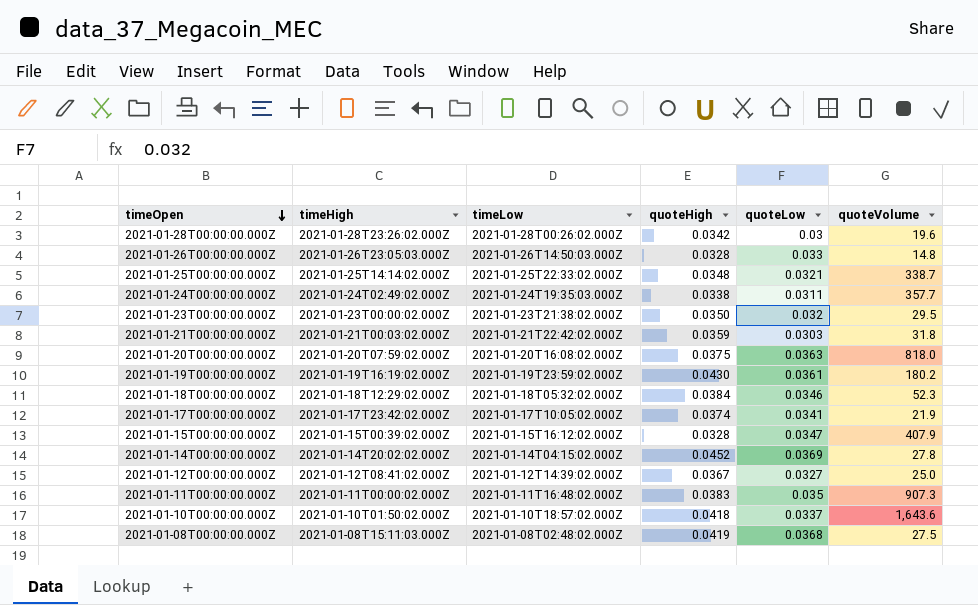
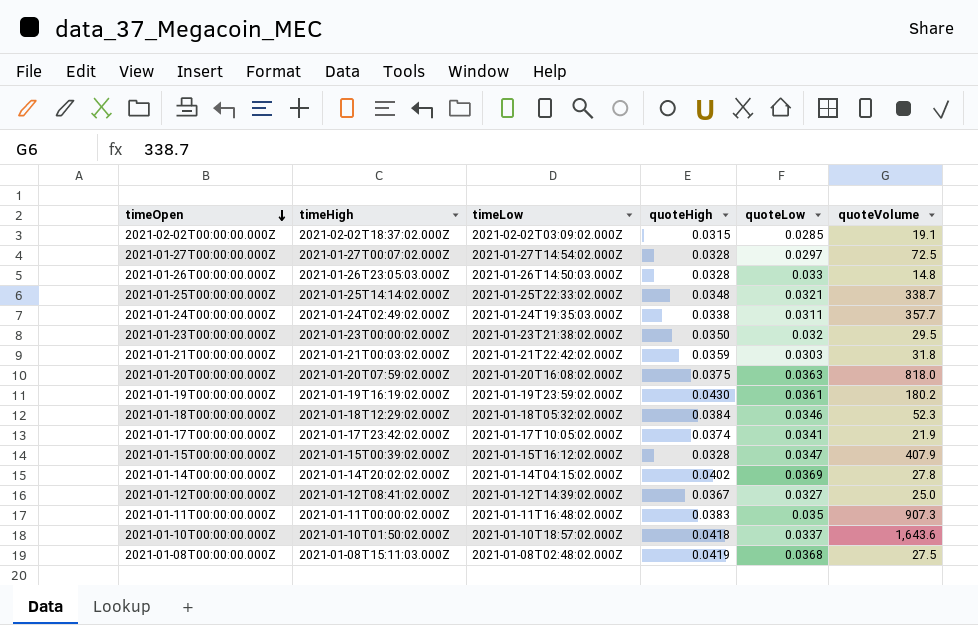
row 2021-01-28T00:00:00.000Z: 2021-01-28T23:26:02.000Z | 2021-01-28T00:26:02.000Z | 0.0342 | 0.03 | 19.6 -> none
row 2021-02-02T00:00:00.000Z: none -> 2021-02-02T18:37:02.000Z | 2021-02-02T03:09:02.000Z | 0.0315 | 0.0285 | 19.1
row 2021-01-27T00:00:00.000Z: none -> 2021-01-27T00:07:02.000Z | 2021-01-27T14:54:02.000Z | 0.0328 | 0.0297 | 72.5
2021-01-14T00:00:00.000Z | quoteHigh: 0.0452 -> 0.0402

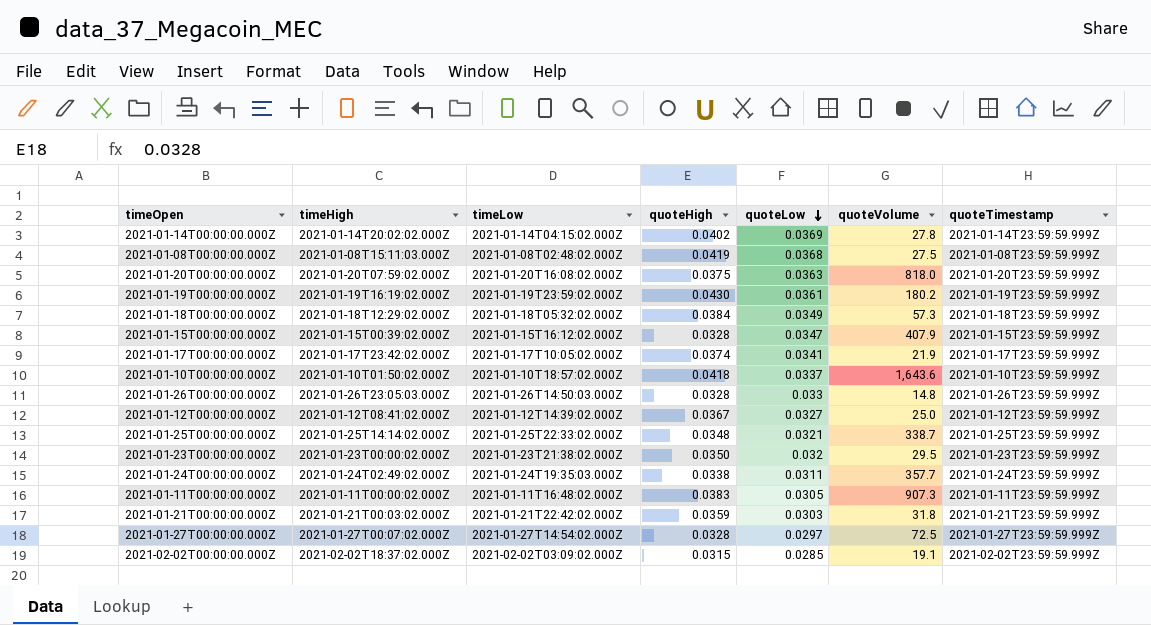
row order: timeOpen descending -> quoteLow descending
column quoteTimestamp | position: none -> 7
2021-01-18T00:00:00.000Z | quoteLow: 0.0346 -> 0.0349
2021-01-18T00:00:00.000Z | quoteVolume: 52.3 -> 57.3
2021-01-11T00:00:00.000Z | quoteLow: 0.035 -> 0.0305

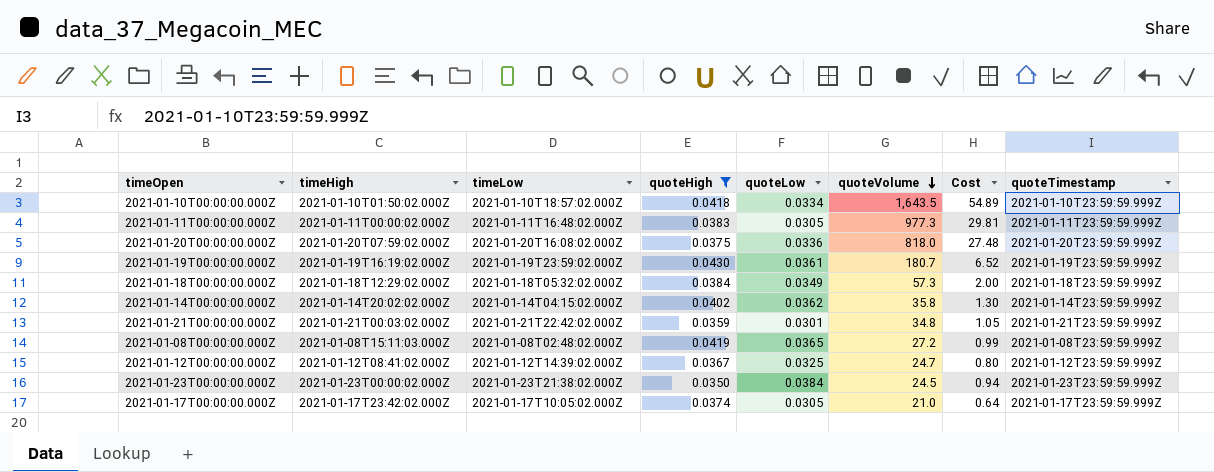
filter: none -> quoteHigh >= 0.0350
row order: quoteLow descending -> quoteVolume descending
column Cost | formula: none -> [quoteLow] * [quoteVolume]
2021-01-10T00:00:00.000Z | quoteLow: 0.0337 -> 0.0334
2021-01-10T00:00:00.000Z | quoteVolume: 1,643.6 -> 1,643.5
2021-01-11T00:00:00.000Z | quoteVolume: 907.3 -> 977.3
2021-01-20T00:00:00.000Z | quoteLow: 0.0363 -> 0.0336
2021-01-19T00:00:00.000Z | quoteVolume: 180.2 -> 180.7
2021-01-14T00:00:00.000Z | quoteLow: 0.0369 -> 0.0362
2021-01-14T00:00:00.000Z | quoteVolume: 27.8 -> 35.8
2021-01-21T00:00:00.000Z | quoteLow: 0.0303 -> 0.0301
2021-01-21T00:00:00.000Z | quoteVolume: 31.8 -> 34.8
2021-01-08T00:00:00.000Z | quoteLow: 0.0368 -> 0.0365
2021-01-08T00:00:00.000Z | quoteVolume: 27.5 -> 27.2
2021-01-12T00:00:00.000Z | quoteLow: 0.0327 -> 0.0325
2021-01-12T00:00:00.000Z | quoteVolume: 25.0 -> 24.7
2021-01-23T00:00:00.000Z | quoteLow: 0.032 -> 0.0384
2021-01-23T00:00:00.000Z | quoteVolume: 29.5 -> 24.5
2021-01-17T00:00:00.000Z | quoteLow: 0.0341 -> 0.0305
2021-01-17T00:00:00.000Z | quoteVolume: 21.9 -> 21.0

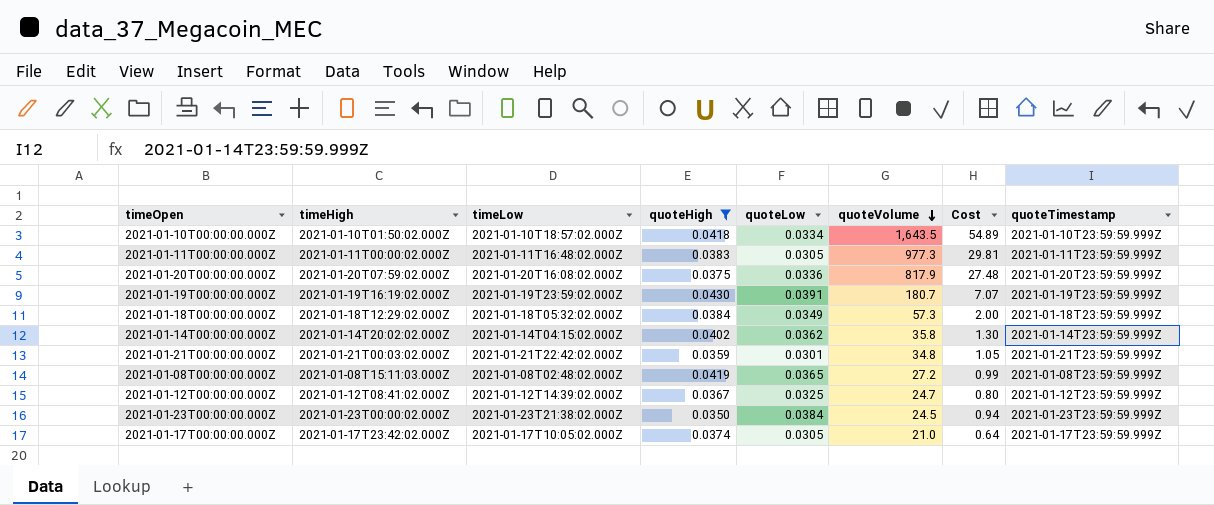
2021-01-20T00:00:00.000Z | quoteVolume: 818.0 -> 817.9
2021-01-19T00:00:00.000Z | quoteLow: 0.0361 -> 0.0391
2021-01-19T00:00:00.000Z | Cost: 6.52 -> 7.07

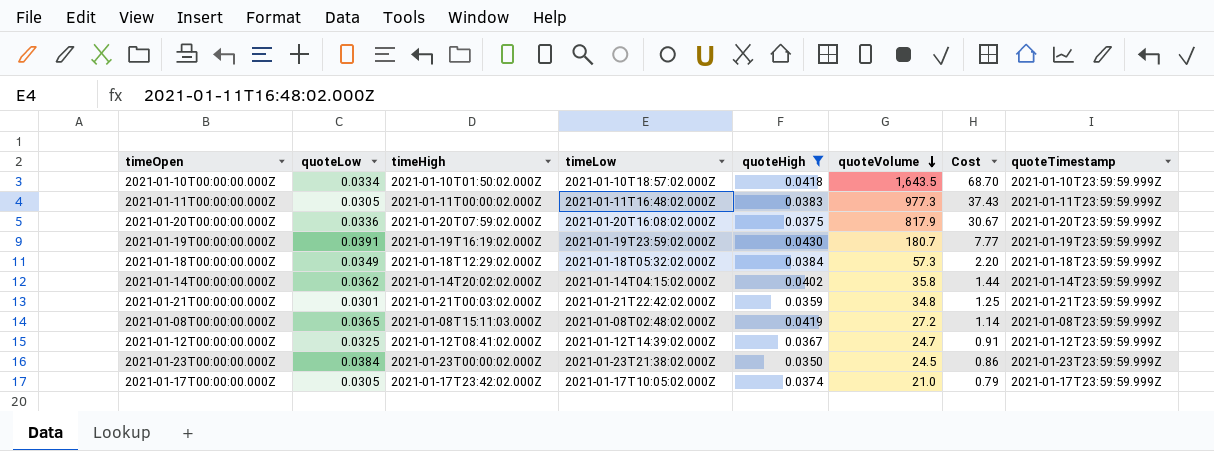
column quoteLow | position: 5 -> 2
column Cost | formula: [quoteLow] * [quoteVolume] -> [quoteHigh] * [quoteVolume]

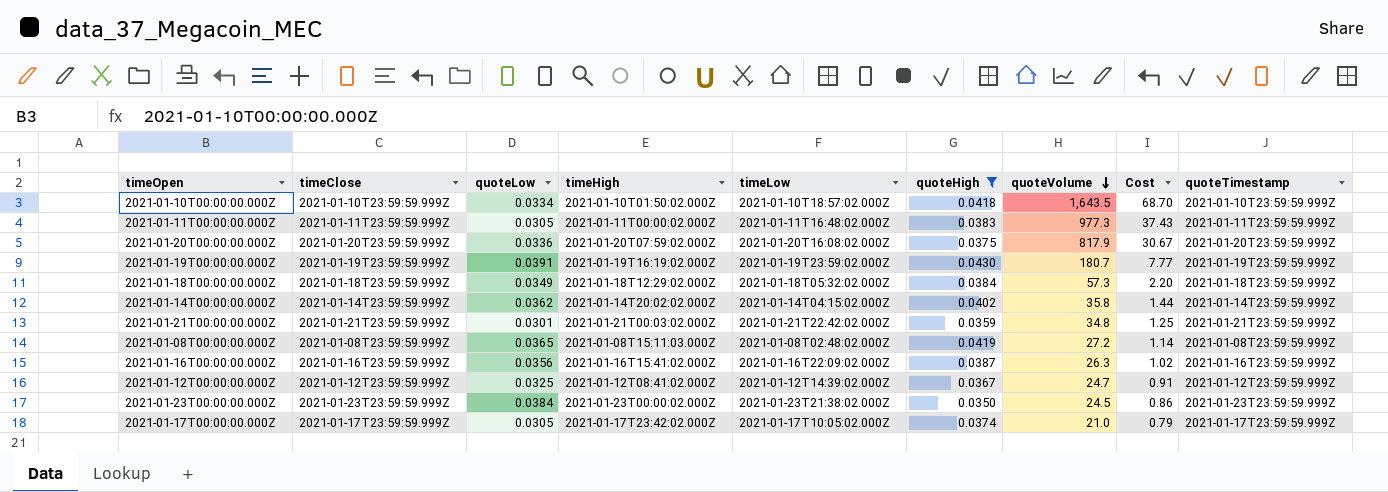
column timeClose | position: none -> 2
row 2021-01-16T00:00:00.000Z: none -> 2021-01-16T23:59:59.999Z | 0.0356 | 2021-01-16T15:41:02.000Z | 2021-01-16T22:09:02.000Z | 0.0387 | 26.3 | 1.02 | 2021-01-16T23:59:59.999Z

